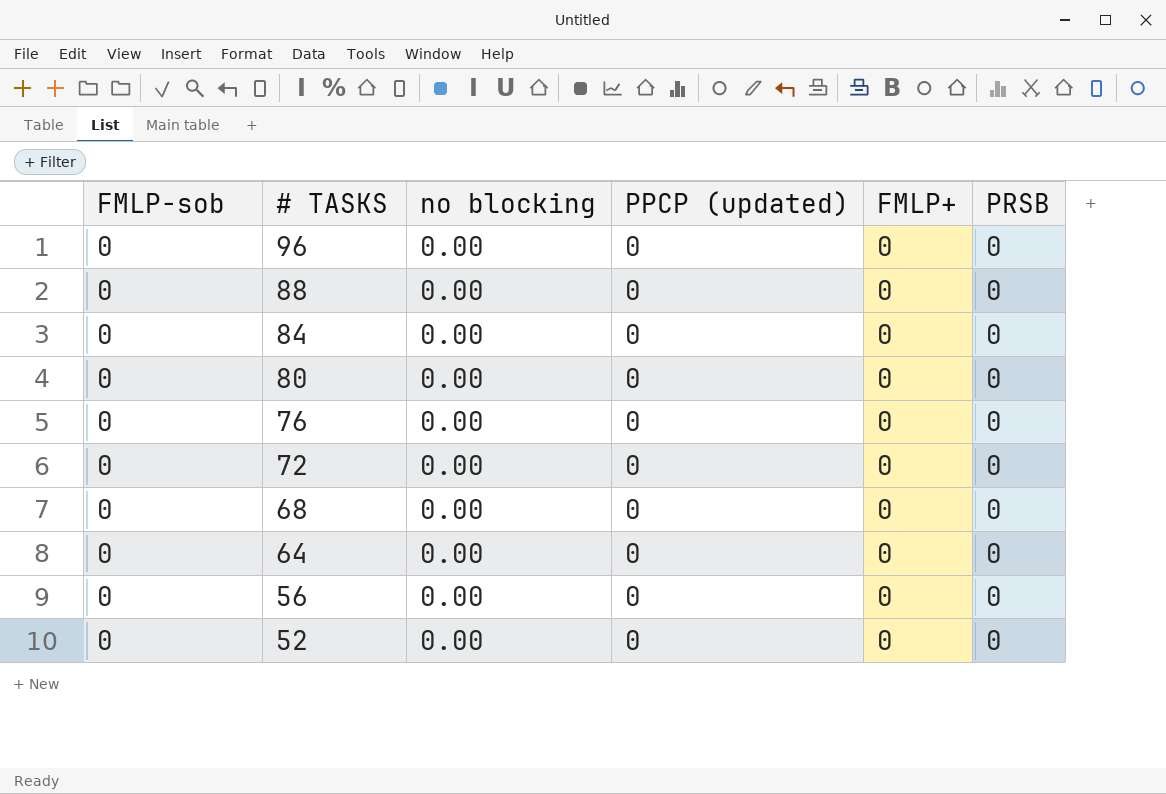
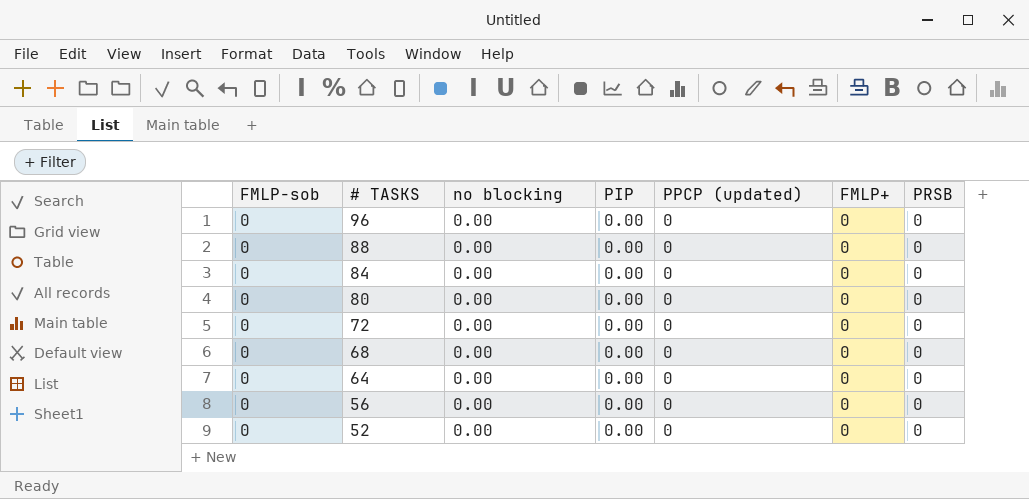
column PIP | position: none -> 4
row 76: 0 | 0.00 | 0 | 0 | 0 -> none

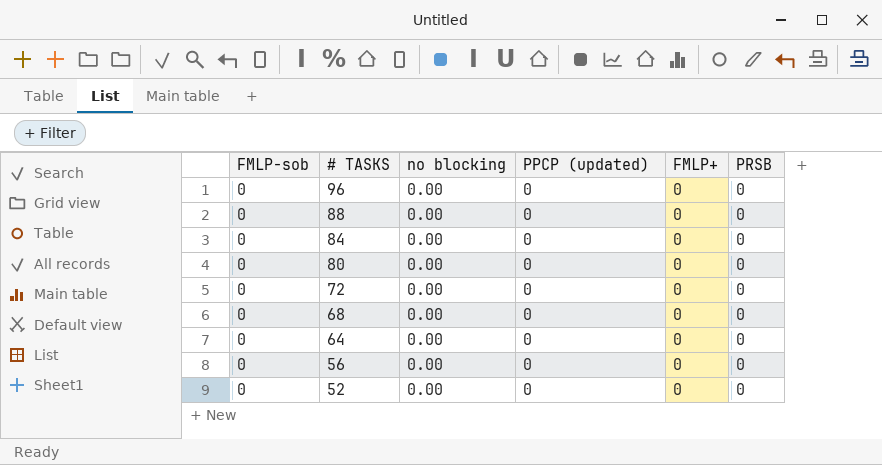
column PIP | position: 4 -> none

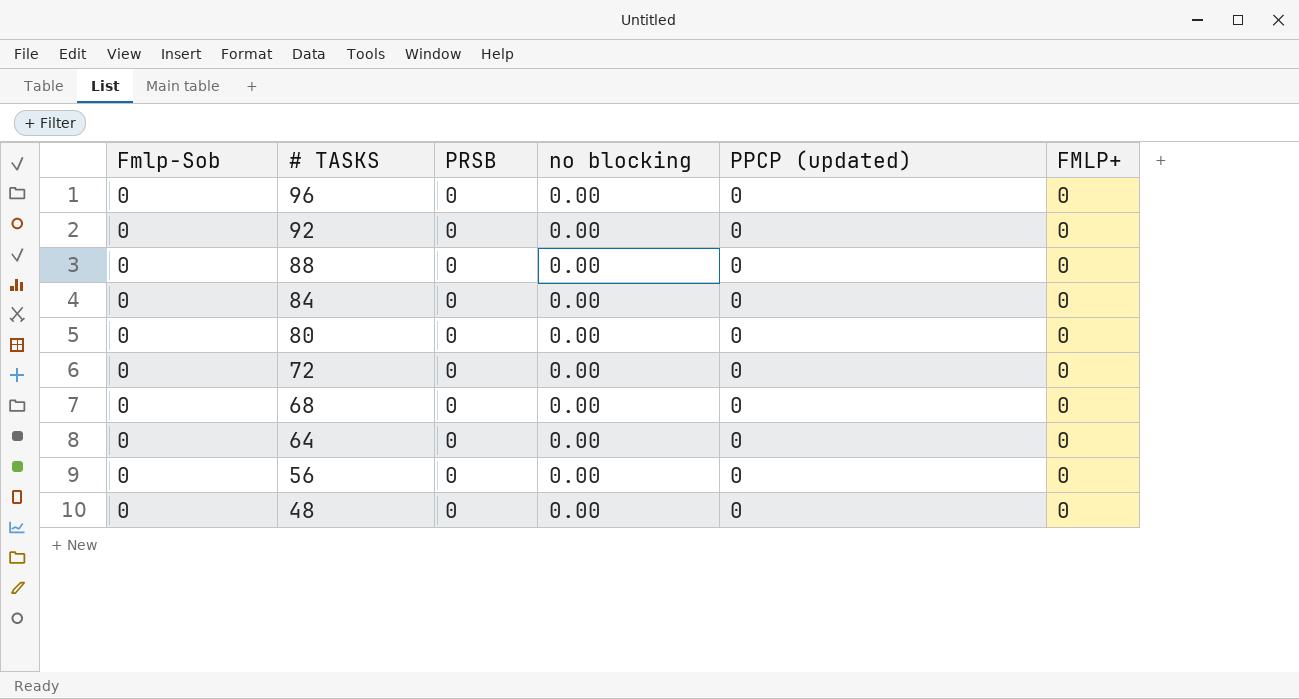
column name: FMLP-sob -> Fmlp-Sob
column PRSB | position: 6 -> 3
row 52: 0 | 0.00 | 0 | 0 | 0 -> none
row 92: none -> 0 | 0 | 0.00 | 0 | 0
row 48: none -> 0 | 0 | 0.00 | 0 | 0

